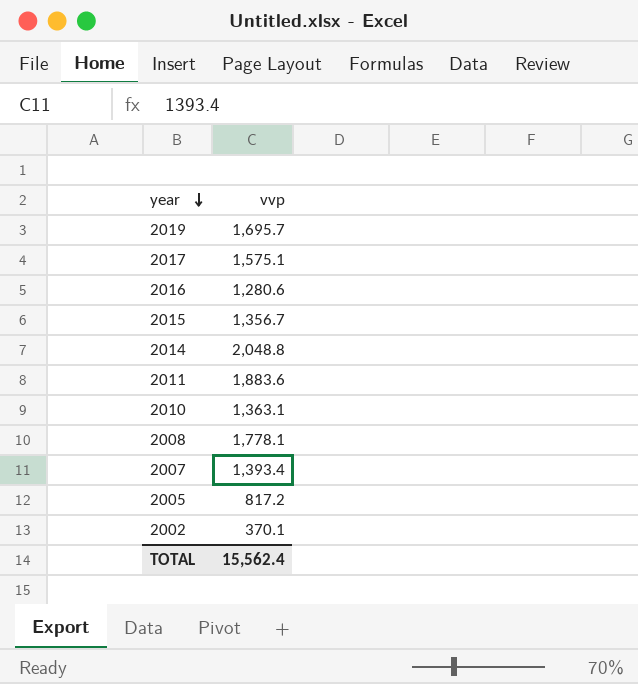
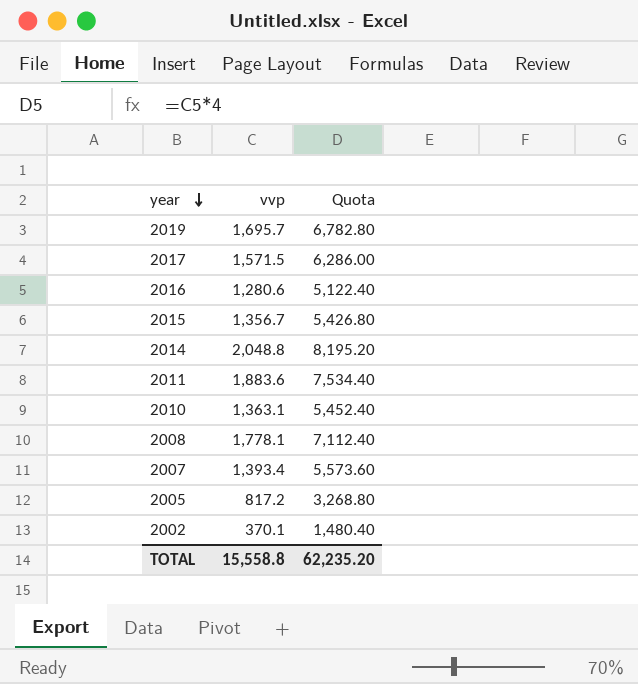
column Quota | formula: none -> [vvp] * 4
2017 | vvp: 1,575.1 -> 1,571.5
TOTAL | vvp: 15,562.4 -> 15,558.8

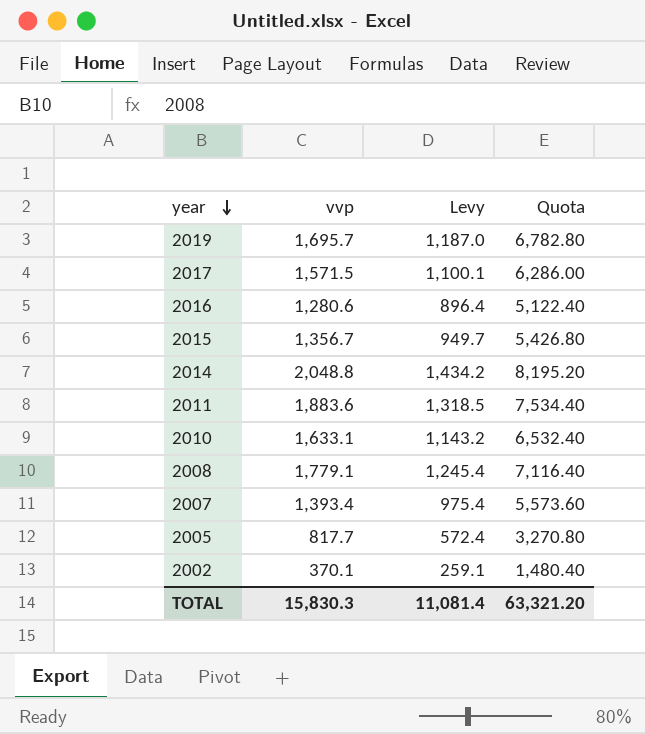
column Levy | formula: none -> [vvp] * 0.7
2010 | vvp: 1,363.1 -> 1,633.1
2010 | Quota: 5,452.40 -> 6,532.40
2008 | vvp: 1,778.1 -> 1,779.1
2008 | Quota: 7,112.40 -> 7,116.40
2005 | vvp: 817.2 -> 817.7
2005 | Quota: 3,268.80 -> 3,270.80
TOTAL | vvp: 15,558.8 -> 15,830.3
TOTAL | Quota: 62,235.20 -> 63,321.20

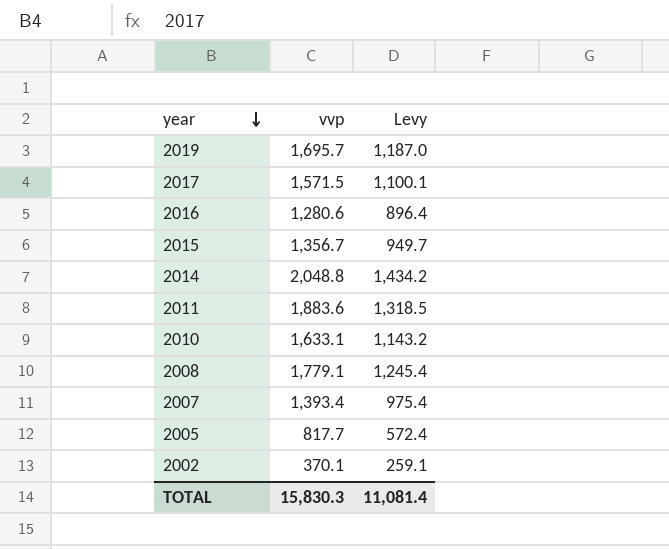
column Quota | formula: [vvp] * 4 -> none

